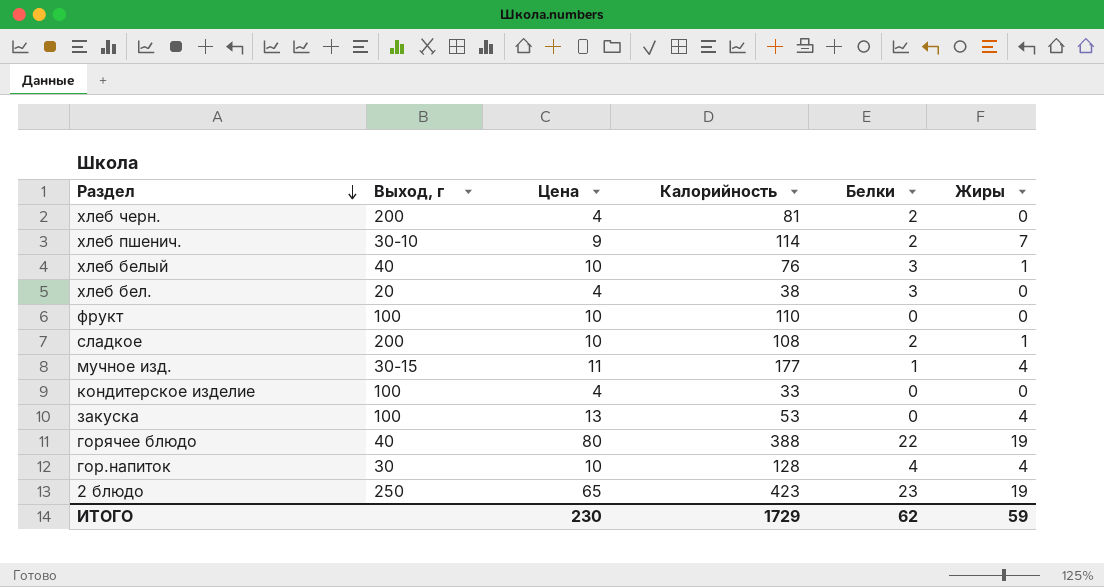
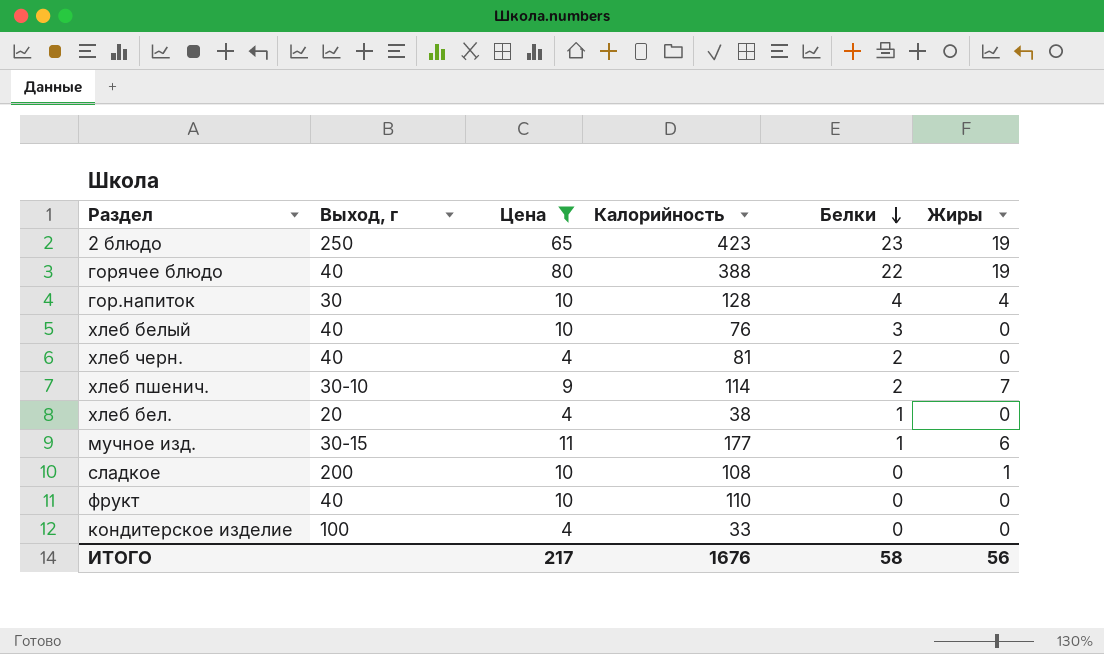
filter: none -> Цена != 13
row order: Раздел descending -> Белки descending
хлеб белый | Жиры: 1 -> 0
хлеб черн. | Выход, г: 200 -> 40
хлеб бел. | Белки: 3 -> 1
мучное изд. | Жиры: 4 -> 6
сладкое | Белки: 2 -> 0
фрукт | Выход, г: 100 -> 40
ИТОГО | Цена: 230 -> 217
ИТОГО | Калорийность: 1729 -> 1676
ИТОГО | Белки: 62 -> 58
ИТОГО | Жиры: 59 -> 56

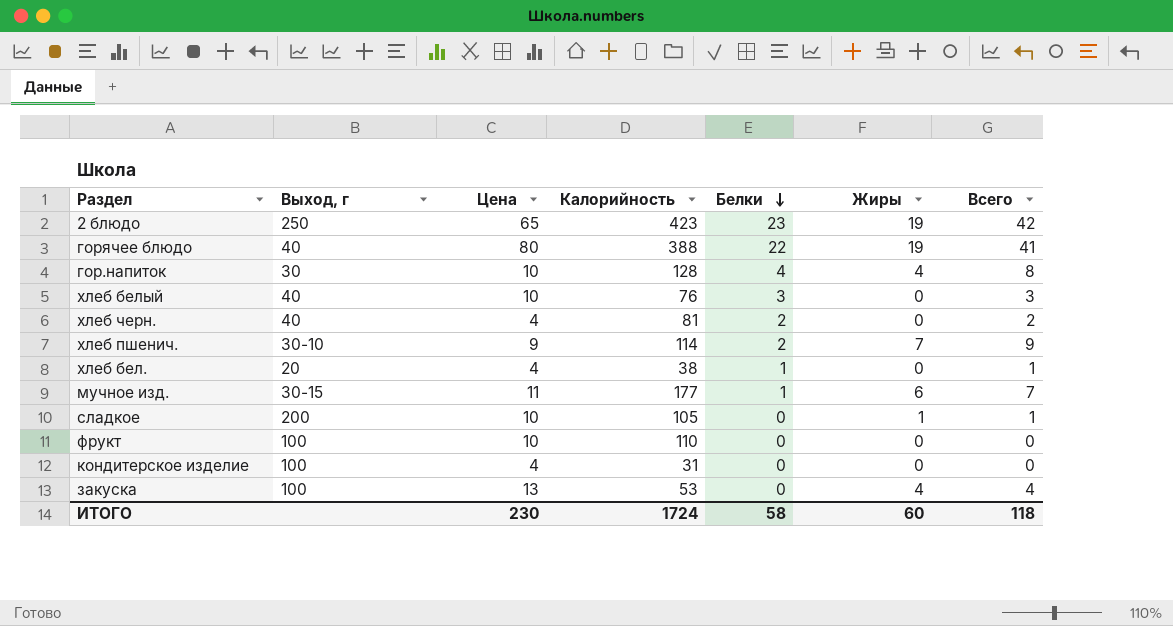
filter: Цена != 13 -> none
column Всего | formula: none -> [Белки] + [Жиры]
сладкое | Калорийность: 108 -> 105
фрукт | Выход, г: 40 -> 100
кондитерское изделие | Калорийность: 33 -> 31
ИТОГО | Цена: 217 -> 230
ИТОГО | Калорийность: 1676 -> 1724
ИТОГО | Жиры: 56 -> 60

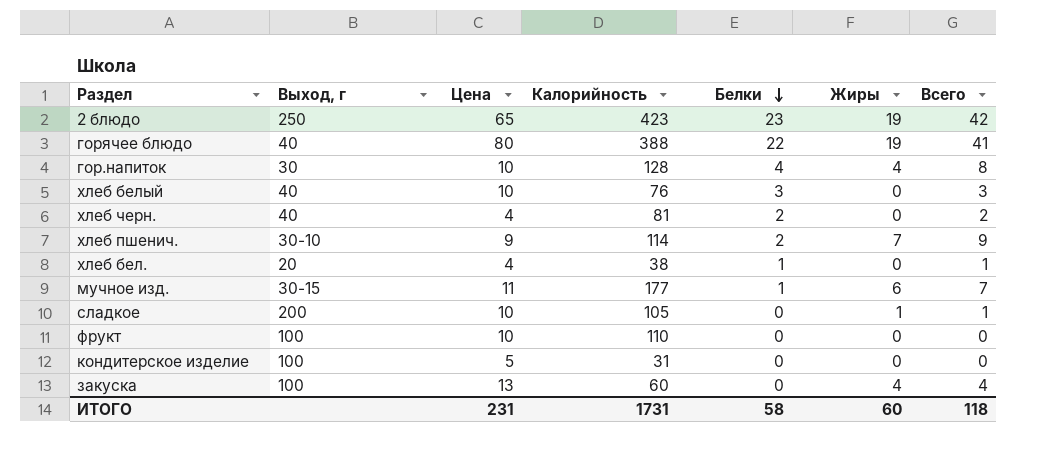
кондитерское изделие | Цена: 4 -> 5
закуска | Калорийность: 53 -> 60
ИТОГО | Цена: 230 -> 231
ИТОГО | Калорийность: 1724 -> 1731

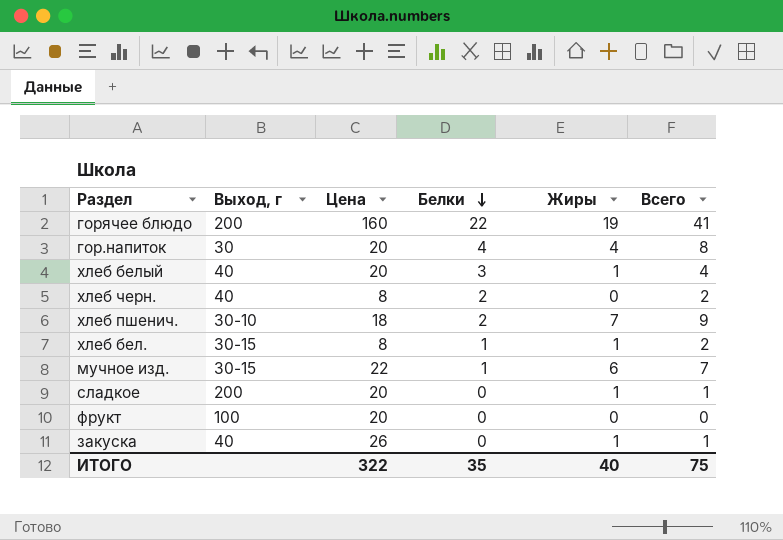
column Калорийность | position: 4 -> none
row 2 блюдо: 250 | 65 | 423 | 23 | 19 | 42 -> none
row кондитерское изделие: 100 | 5 | 31 | 0 | 0 | 0 -> none
горячее блюдо | Выход, г: 40 -> 200
горячее блюдо | Цена: 80 -> 160
гор.напиток | Цена: 10 -> 20
хлеб белый | Цена: 10 -> 20
хлеб белый | Жиры: 0 -> 1
хлеб белый | Всего: 3 -> 4
хлеб черн. | Цена: 4 -> 8
хлеб пшенич. | Цена: 9 -> 18
хлеб бел. | Выход, г: 20 -> 30-15
хлеб бел. | Цена: 4 -> 8
хлеб бел. | Жиры: 0 -> 1
хлеб бел. | Всего: 1 -> 2
мучное изд. | Цена: 11 -> 22
сладкое | Цена: 10 -> 20
фрукт | Цена: 10 -> 20
закуска | Выход, г: 100 -> 40
закуска | Цена: 13 -> 26
закуска | Жиры: 4 -> 1
закуска | Всего: 4 -> 1
ИТОГО | Цена: 231 -> 322
ИТОГО | Белки: 58 -> 35
ИТОГО | Жиры: 60 -> 40
ИТОГО | Всего: 118 -> 75

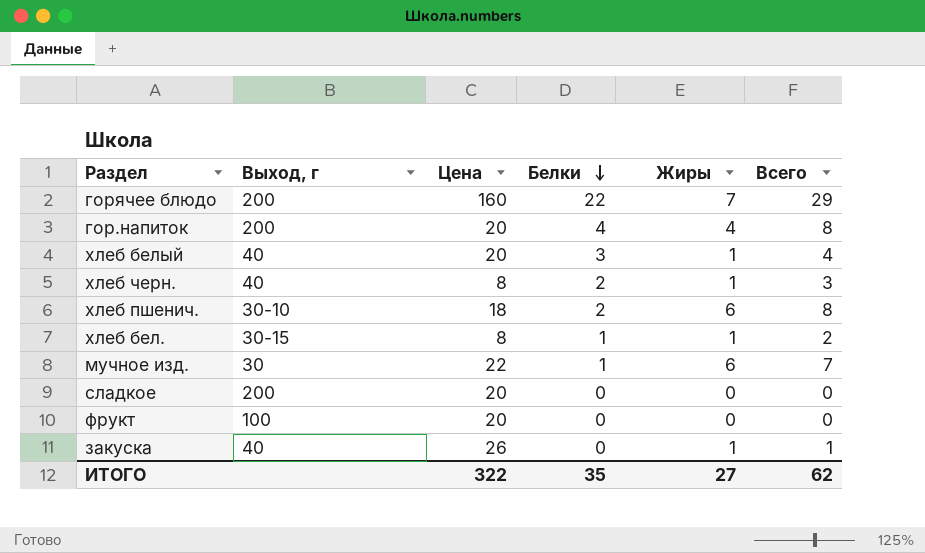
горячее блюдо | Жиры: 19 -> 7
горячее блюдо | Всего: 41 -> 29
гор.напиток | Выход, г: 30 -> 200
хлеб черн. | Жиры: 0 -> 1
хлеб черн. | Всего: 2 -> 3
хлеб пшенич. | Жиры: 7 -> 6
хлеб пшенич. | Всего: 9 -> 8
мучное изд. | Выход, г: 30-15 -> 30
сладкое | Жиры: 1 -> 0
сладкое | Всего: 1 -> 0
ИТОГО | Жиры: 40 -> 27
ИТОГО | Всего: 75 -> 62

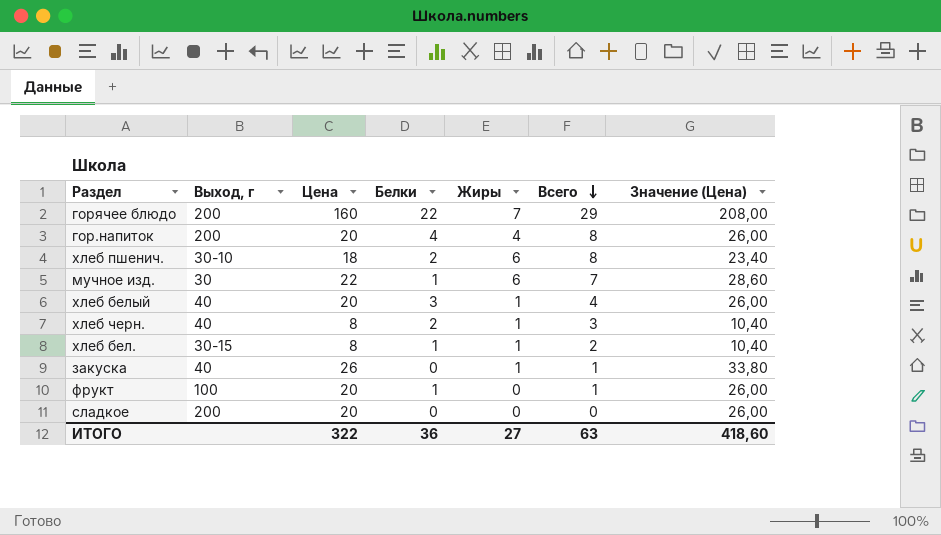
row order: Белки descending -> Всего descending
column Значение (Цена) | formula: none -> [Цена] * 1,3
фрукт | Белки: 0 -> 1
фрукт | Всего: 0 -> 1
ИТОГО | Белки: 35 -> 36
ИТОГО | Всего: 62 -> 63

